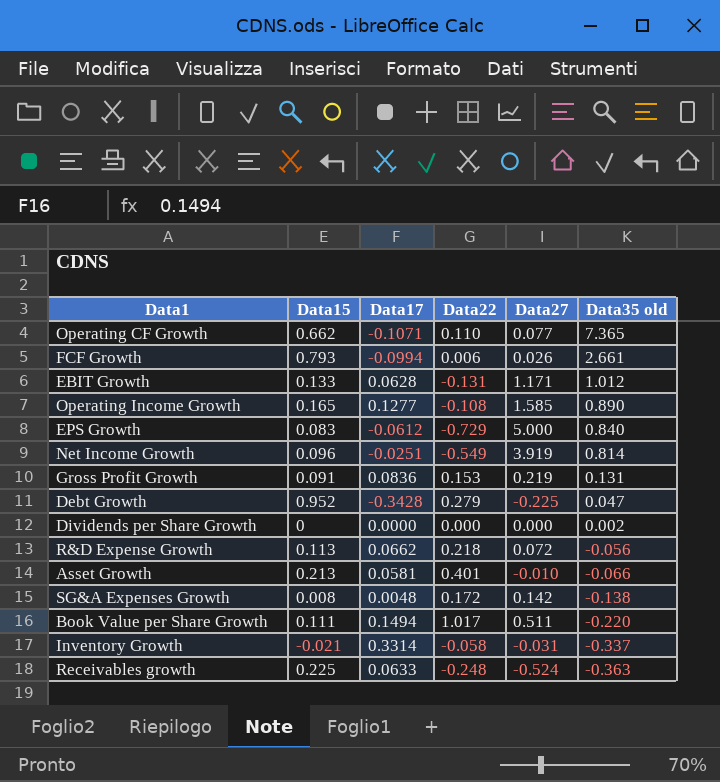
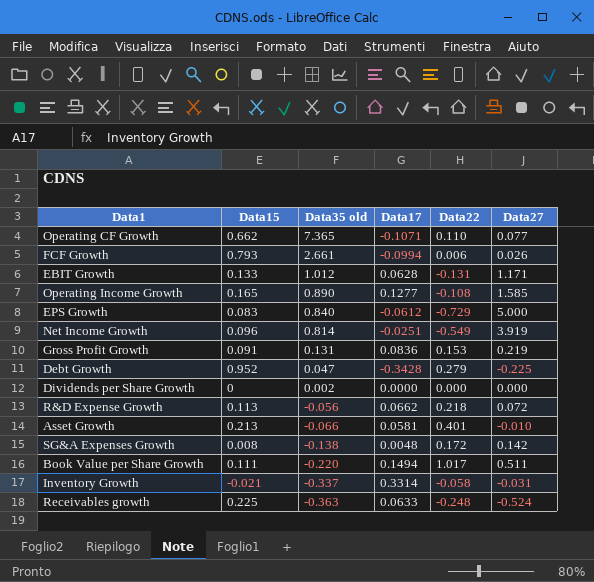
column Data35 old | position: 6 -> 3

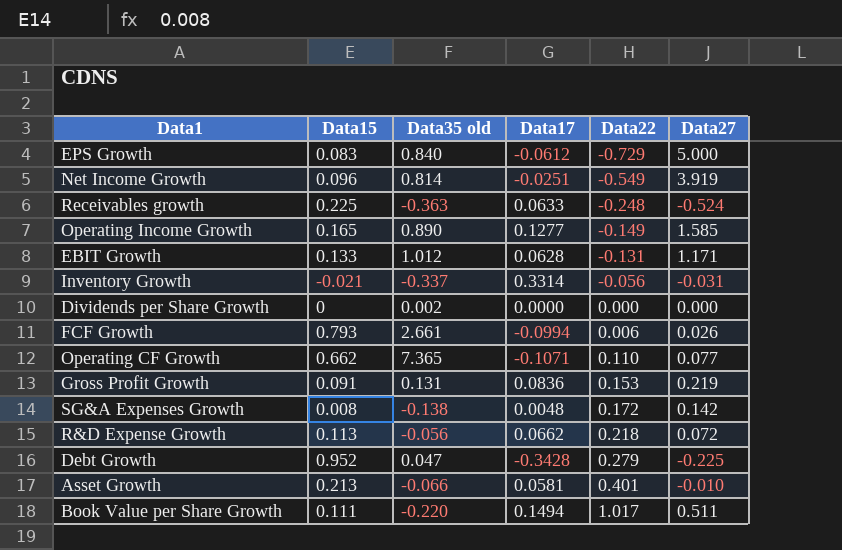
row order: Data35 old descending -> Data22 ascending
Operating Income Growth | Data22: -0.108 -> -0.149
Inventory Growth | Data22: -0.058 -> -0.056

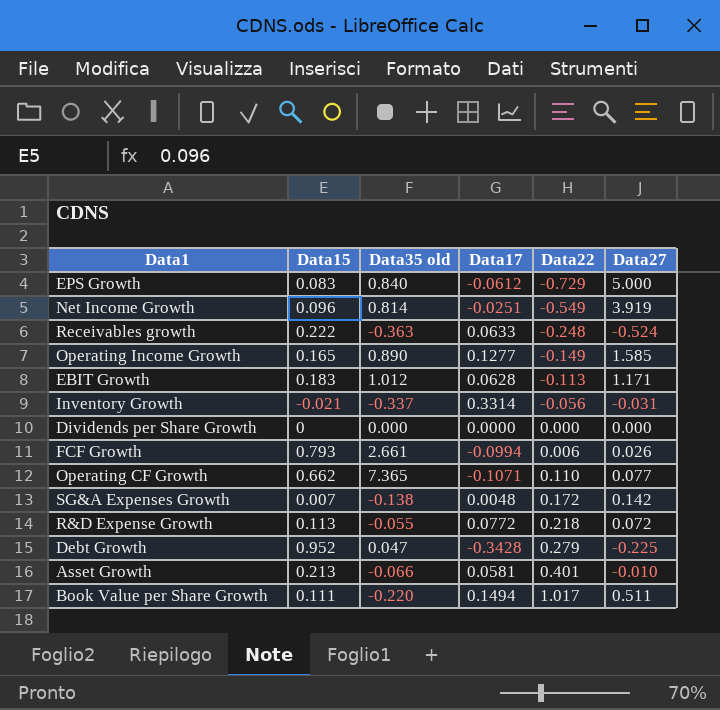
row Gross Profit Growth: 0.091 | 0.131 | 0.0836 | 0.153 | 0.219 -> none
Receivables growth | Data15: 0.225 -> 0.222
EBIT Growth | Data15: 0.133 -> 0.183
EBIT Growth | Data22: -0.131 -> -0.113
Dividends per Share Growth | Data35 old: 0.002 -> 0.000
SG&A Expenses Growth | Data15: 0.008 -> 0.007
R&D Expense Growth | Data35 old: -0.056 -> -0.055
R&D Expense Growth | Data17: 0.0662 -> 0.0772

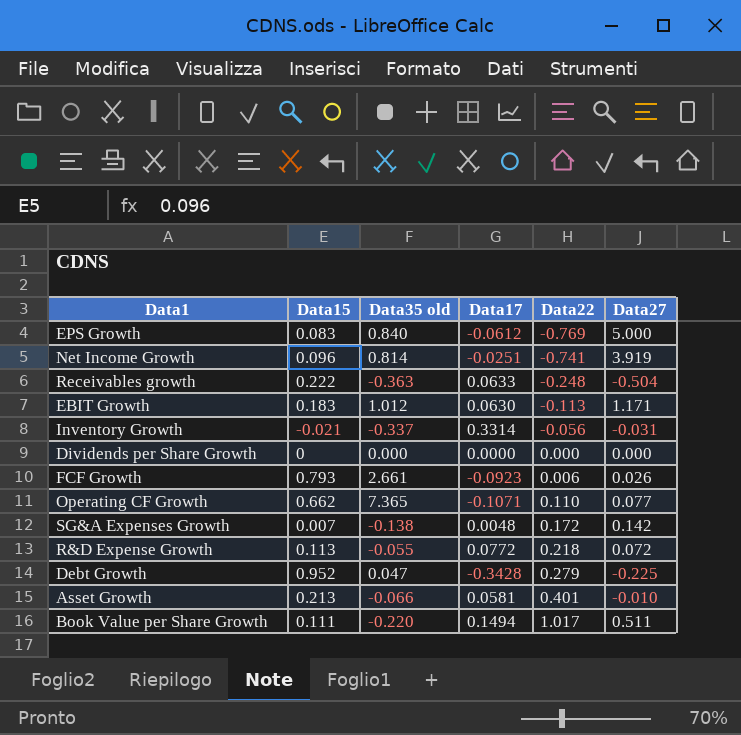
row Operating Income Growth: 0.165 | 0.890 | 0.1277 | -0.149 | 1.585 -> none
EPS Growth | Data22: -0.729 -> -0.769
Net Income Growth | Data22: -0.549 -> -0.741
Receivables growth | Data27: -0.524 -> -0.504
EBIT Growth | Data17: 0.0628 -> 0.0630
FCF Growth | Data17: -0.0994 -> -0.0923

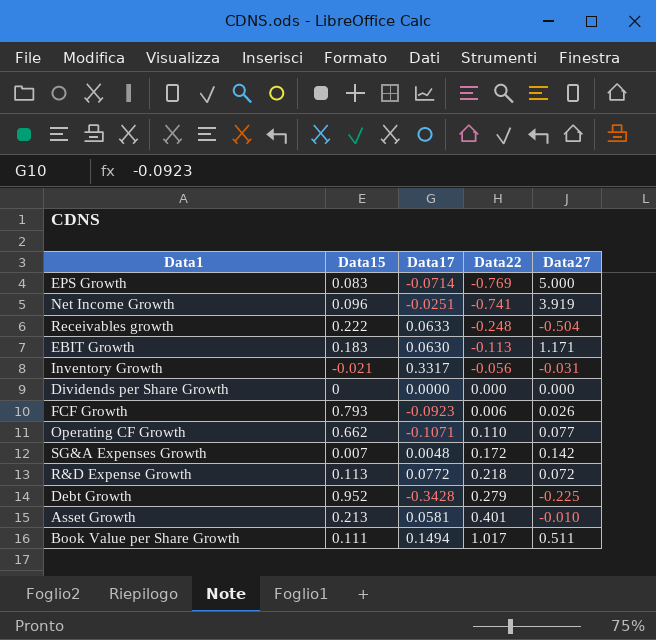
column Data35 old | position: 3 -> none
EPS Growth | Data17: -0.0612 -> -0.0714
Inventory Growth | Data17: 0.3314 -> 0.3317

